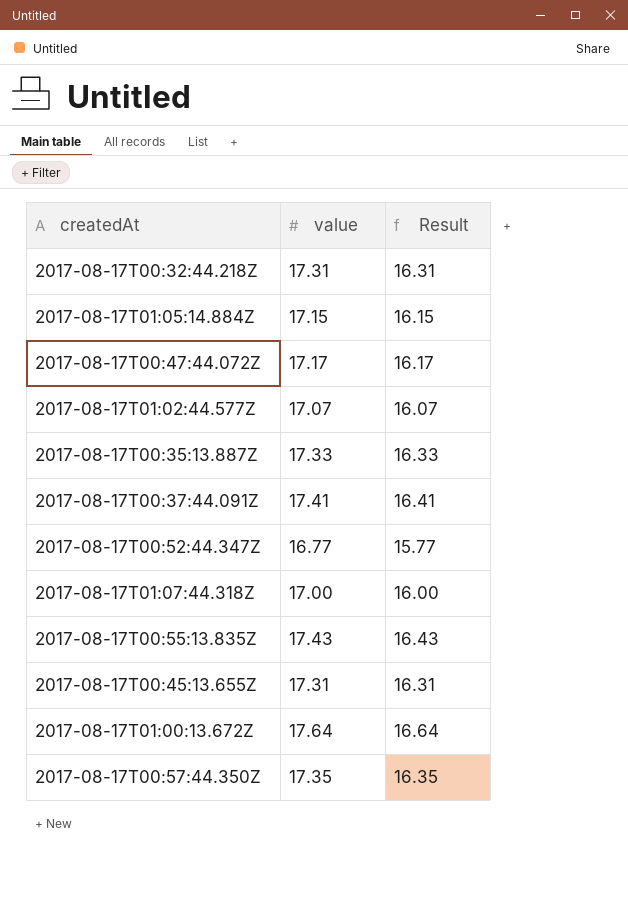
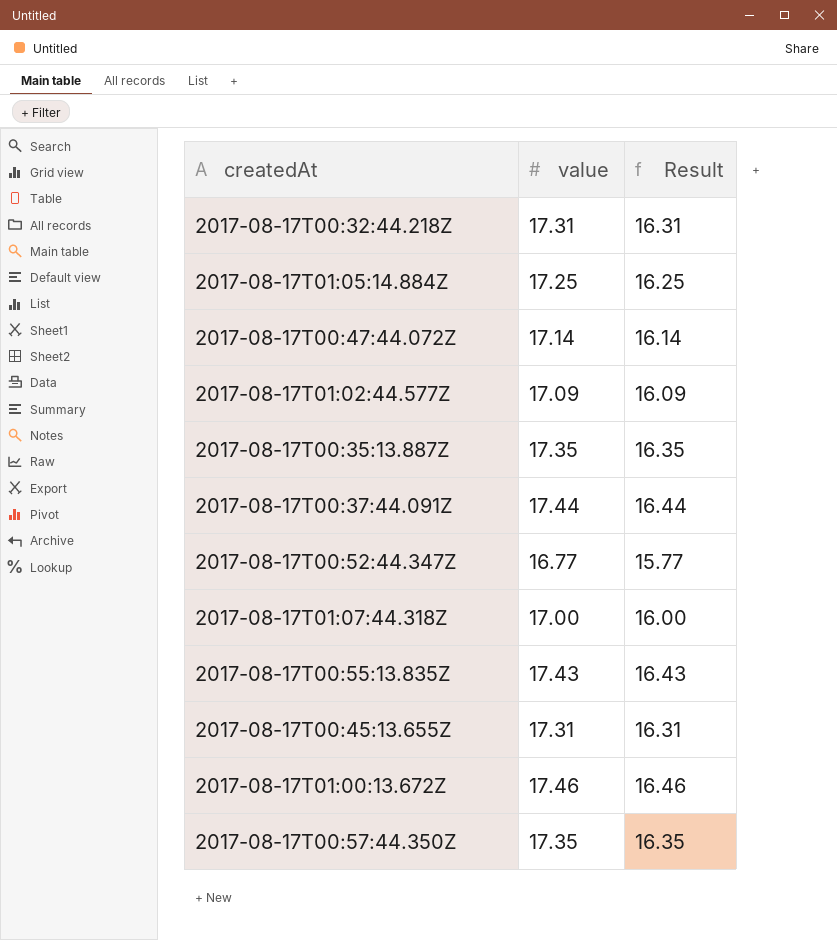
2017-08-17T01:05:14.884Z | value: 17.15 -> 17.25
2017-08-17T01:05:14.884Z | Result: 16.15 -> 16.25
2017-08-17T00:47:44.072Z | value: 17.17 -> 17.14
2017-08-17T00:47:44.072Z | Result: 16.17 -> 16.14
2017-08-17T01:02:44.577Z | value: 17.07 -> 17.09
2017-08-17T01:02:44.577Z | Result: 16.07 -> 16.09
2017-08-17T00:35:13.887Z | value: 17.33 -> 17.35
2017-08-17T00:35:13.887Z | Result: 16.33 -> 16.35
2017-08-17T00:37:44.091Z | value: 17.41 -> 17.44
2017-08-17T00:37:44.091Z | Result: 16.41 -> 16.44
2017-08-17T01:00:13.672Z | value: 17.64 -> 17.46
2017-08-17T01:00:13.672Z | Result: 16.64 -> 16.46

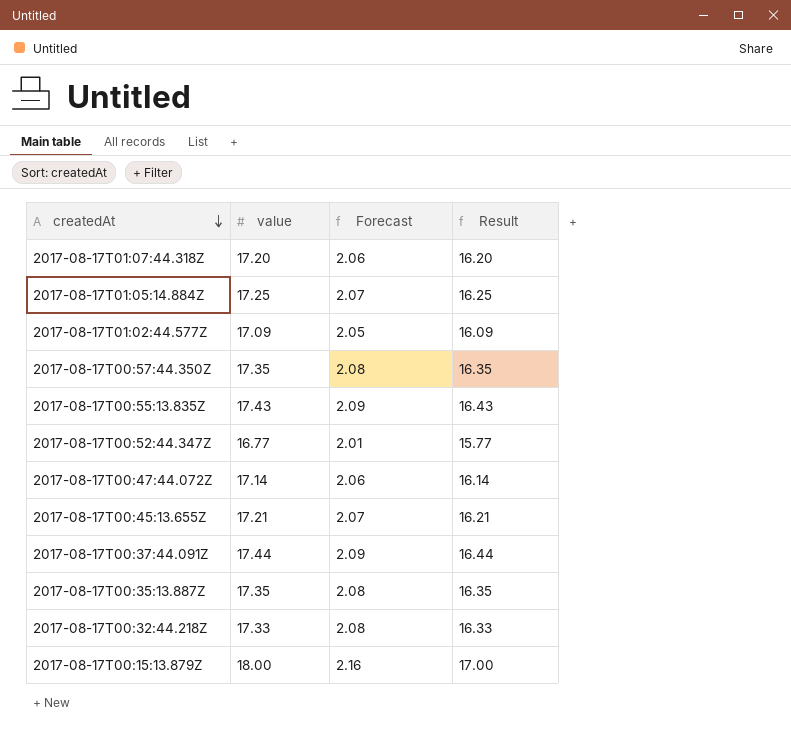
row order: none -> createdAt descending
column Forecast | formula: none -> [value] * 0.12
row 2017-08-17T01:00:13.672Z: 17.46 | 16.46 -> none
2017-08-17T01:07:44.318Z | value: 17.00 -> 17.20
2017-08-17T01:07:44.318Z | Result: 16.00 -> 16.20
2017-08-17T00:45:13.655Z | value: 17.31 -> 17.21
2017-08-17T00:45:13.655Z | Result: 16.31 -> 16.21
2017-08-17T00:32:44.218Z | value: 17.31 -> 17.33
2017-08-17T00:32:44.218Z | Result: 16.31 -> 16.33
row 2017-08-17T00:15:13.879Z: none -> 18.00 | 2.16 | 17.00

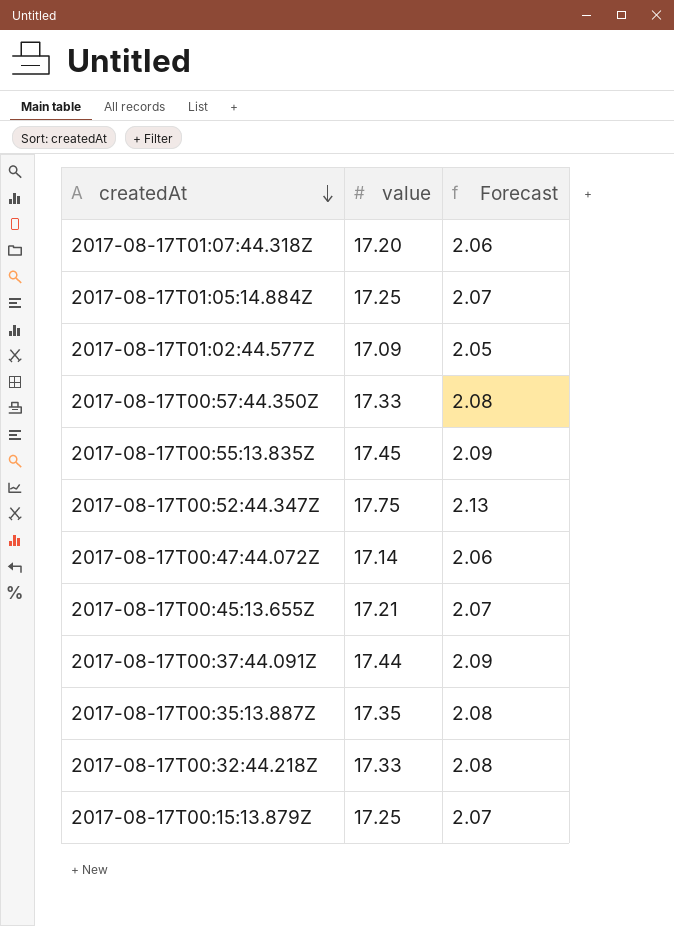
column Result | formula: [value] - 1 -> none
2017-08-17T00:57:44.350Z | value: 17.35 -> 17.33
2017-08-17T00:55:13.835Z | value: 17.43 -> 17.45
2017-08-17T00:52:44.347Z | value: 16.77 -> 17.75
2017-08-17T00:52:44.347Z | Forecast: 2.01 -> 2.13
2017-08-17T00:15:13.879Z | value: 18.00 -> 17.25
2017-08-17T00:15:13.879Z | Forecast: 2.16 -> 2.07

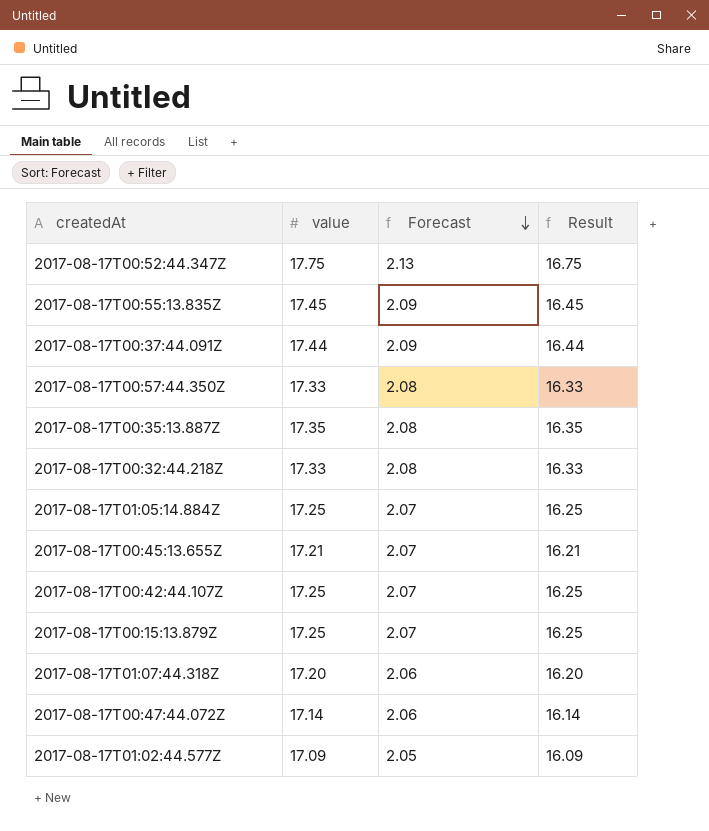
row order: createdAt descending -> Forecast descending
column Result | formula: none -> [value] - 1
row 2017-08-17T00:42:44.107Z: none -> 17.25 | 2.07 | 16.25

